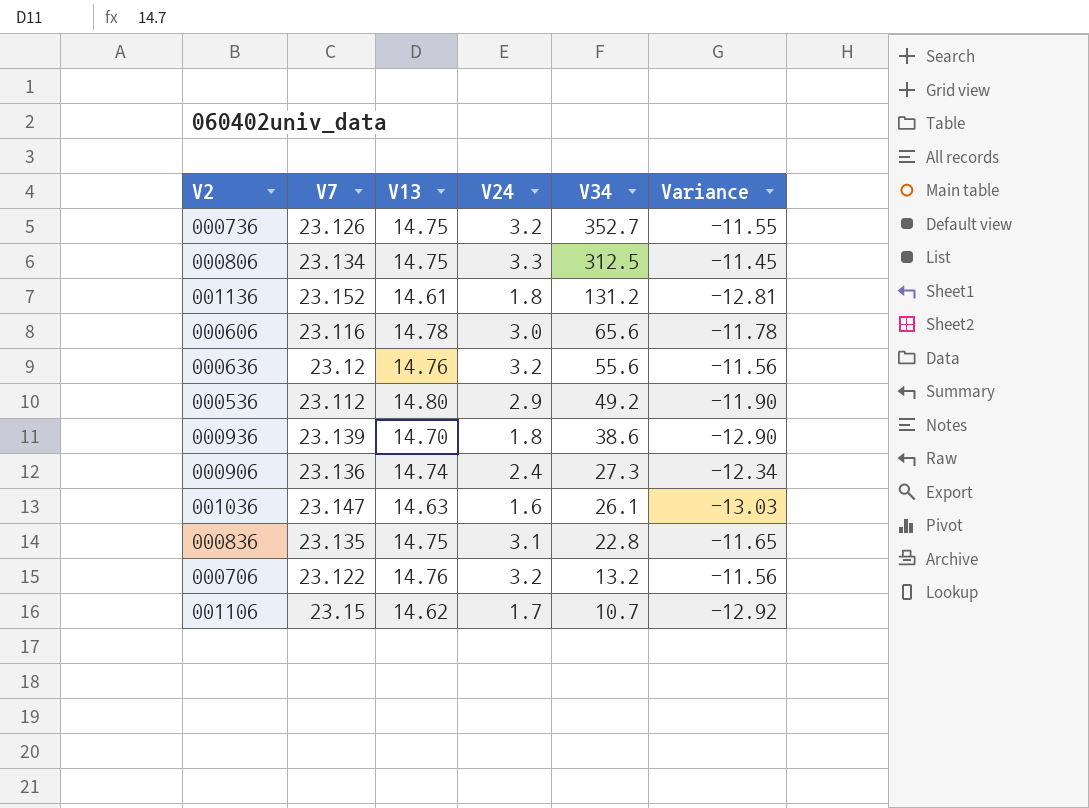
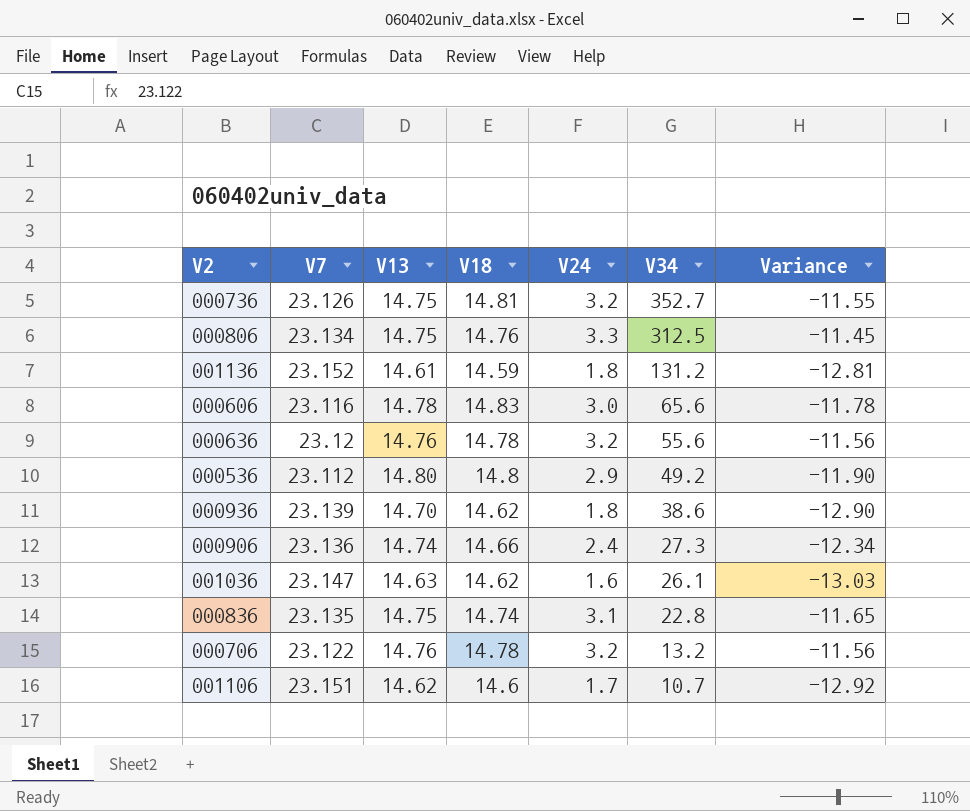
column V18 | position: none -> 4
001106 | V7: 23.15 -> 23.151

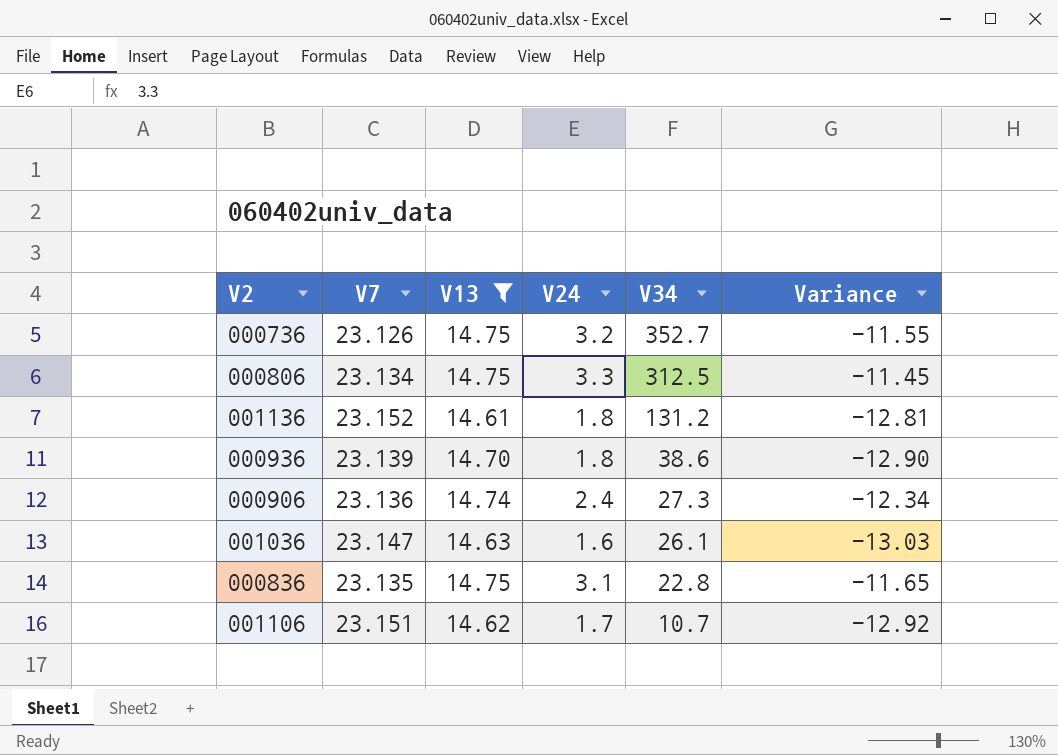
filter: none -> V13 <= 14.75
column V18 | position: 4 -> none

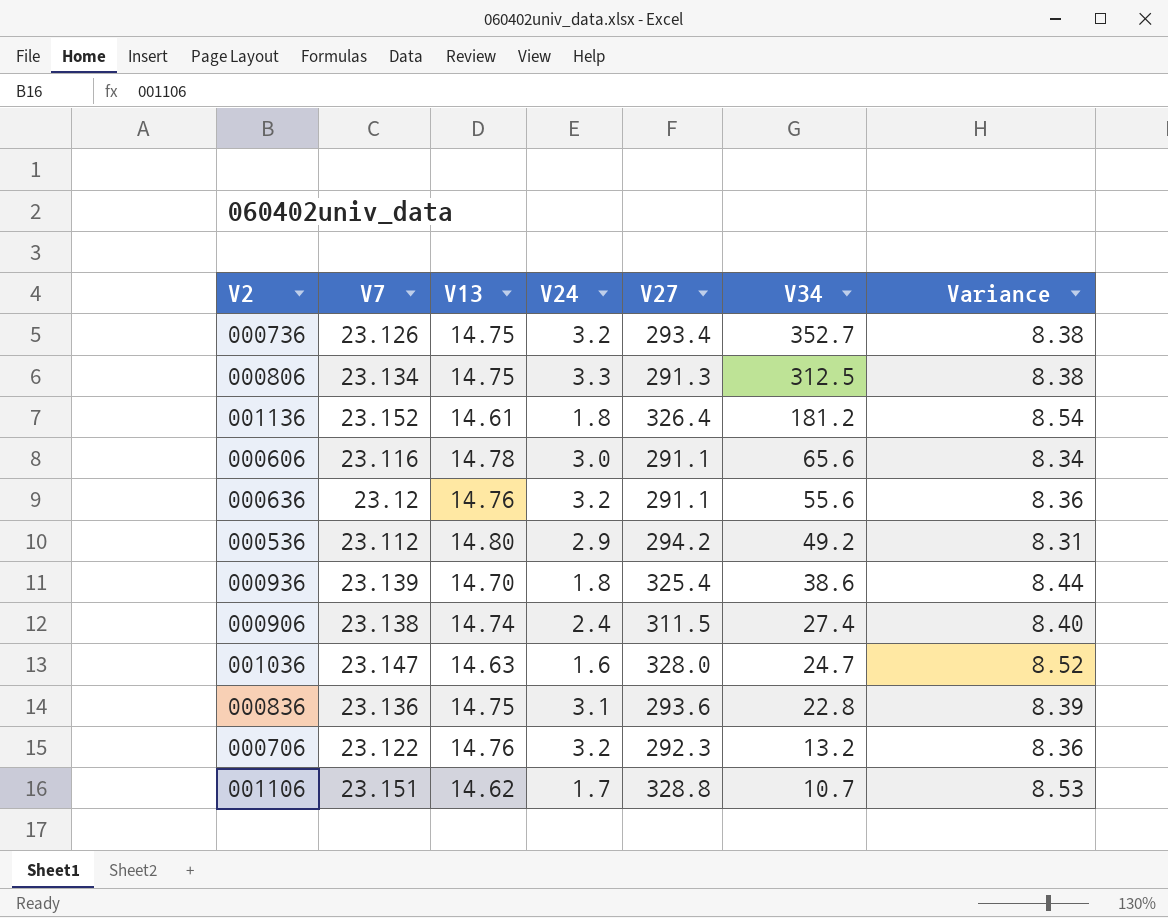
filter: V13 <= 14.75 -> none
column V27 | position: none -> 5
column Variance | formula: [V24] - [V13] -> [V7] - [V13]
001136 | V34: 131.2 -> 181.2
000906 | V7: 23.136 -> 23.138
000906 | V34: 27.3 -> 27.4
001036 | V34: 26.1 -> 24.7
000836 | V7: 23.135 -> 23.136

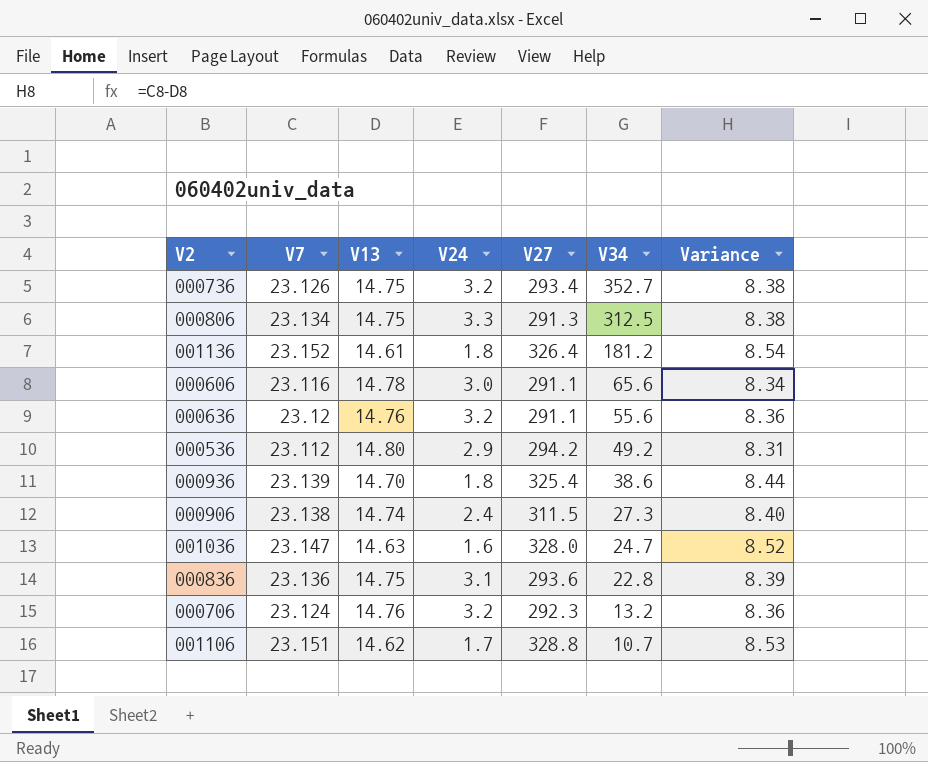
000906 | V34: 27.4 -> 27.3
000706 | V7: 23.122 -> 23.124

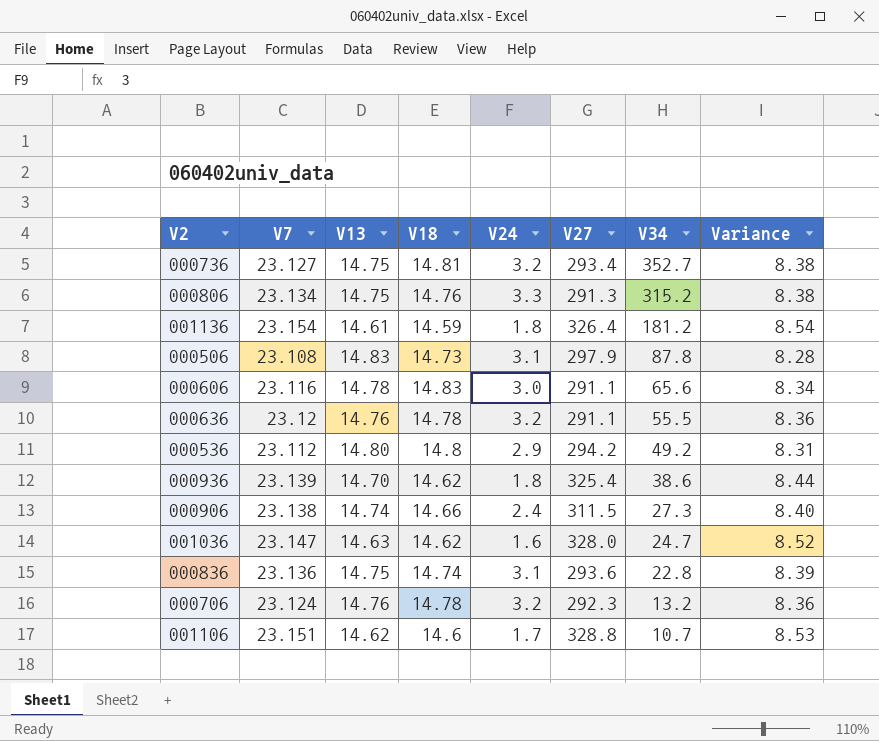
column V18 | position: none -> 4
000736 | V7: 23.126 -> 23.127
000806 | V34: 312.5 -> 315.2
001136 | V7: 23.152 -> 23.154
row 000506: none -> 23.108 | 14.83 | 14.73 | 3.1 | 297.9 | 87.8 | 8.28
000636 | V34: 55.6 -> 55.5

